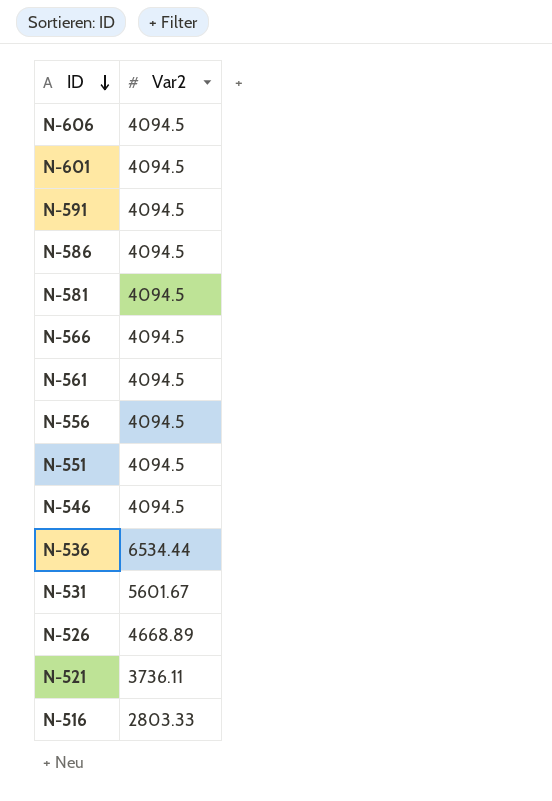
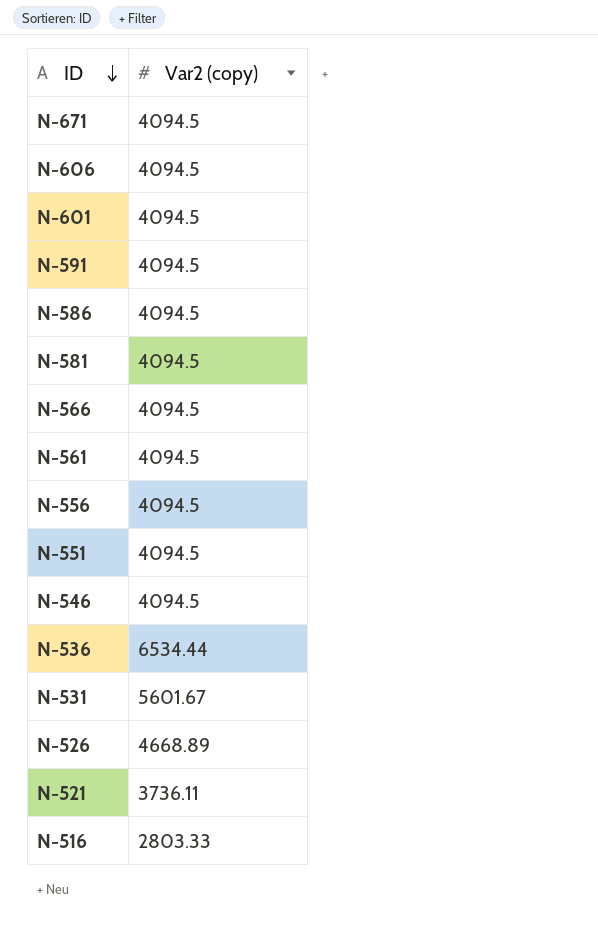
column name: Var2 -> Var2 (copy)
row N-671: none -> 4094.5

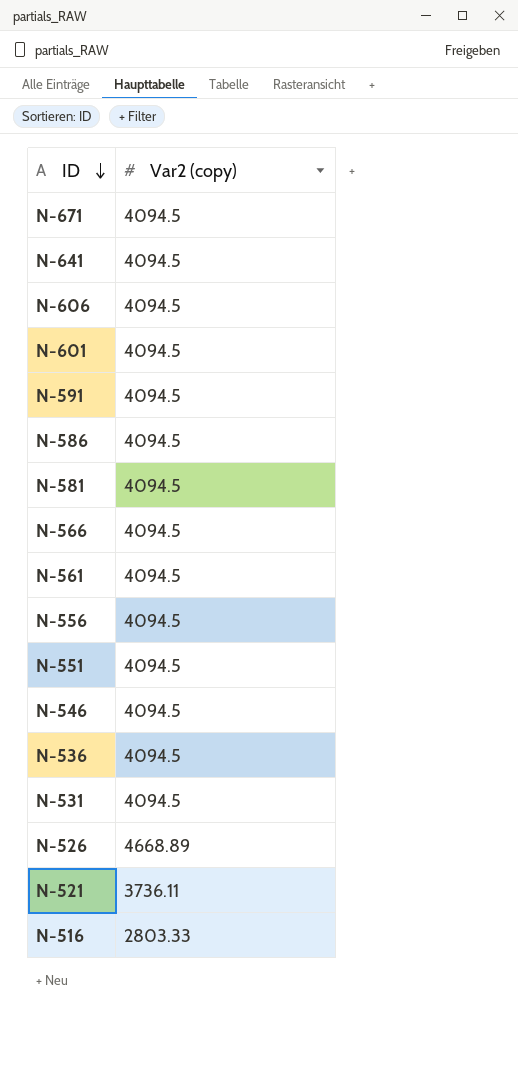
row N-641: none -> 4094.5
N-536 | Var2 (copy): 6534.44 -> 4094.5
N-531 | Var2 (copy): 5601.67 -> 4094.5

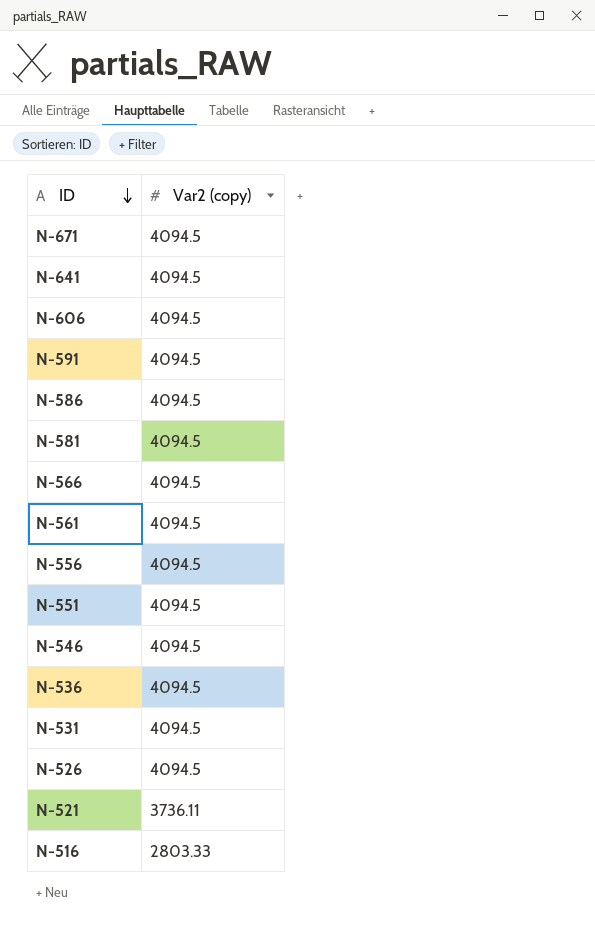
row N-601: 4094.5 -> none
N-526 | Var2 (copy): 4668.89 -> 4094.5

